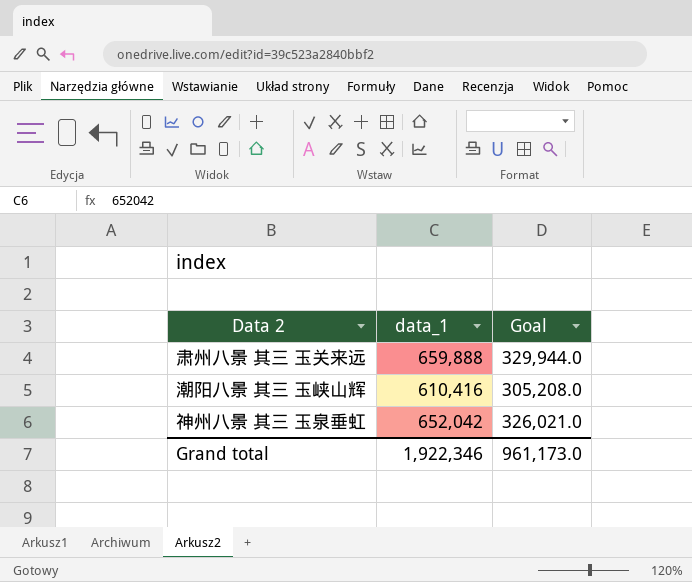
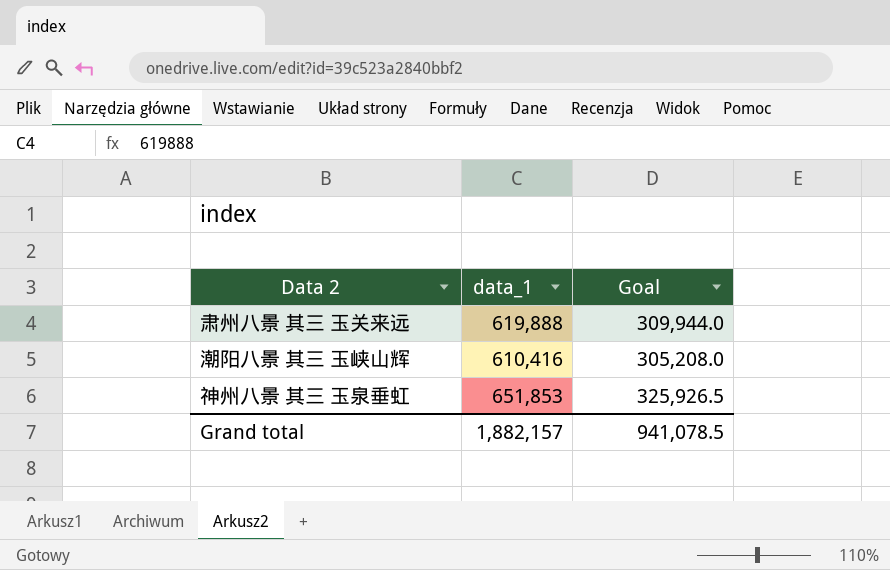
肃州八景 其三 玉关来远 | data_1: 659,888 -> 619,888
肃州八景 其三 玉关来远 | Goal: 329,944.0 -> 309,944.0
神州八景 其三 玉泉垂虹 | data_1: 652,042 -> 651,853
神州八景 其三 玉泉垂虹 | Goal: 326,021.0 -> 325,926.5
Grand total | data_1: 1,922,346 -> 1,882,157
Grand total | Goal: 961,173.0 -> 941,078.5

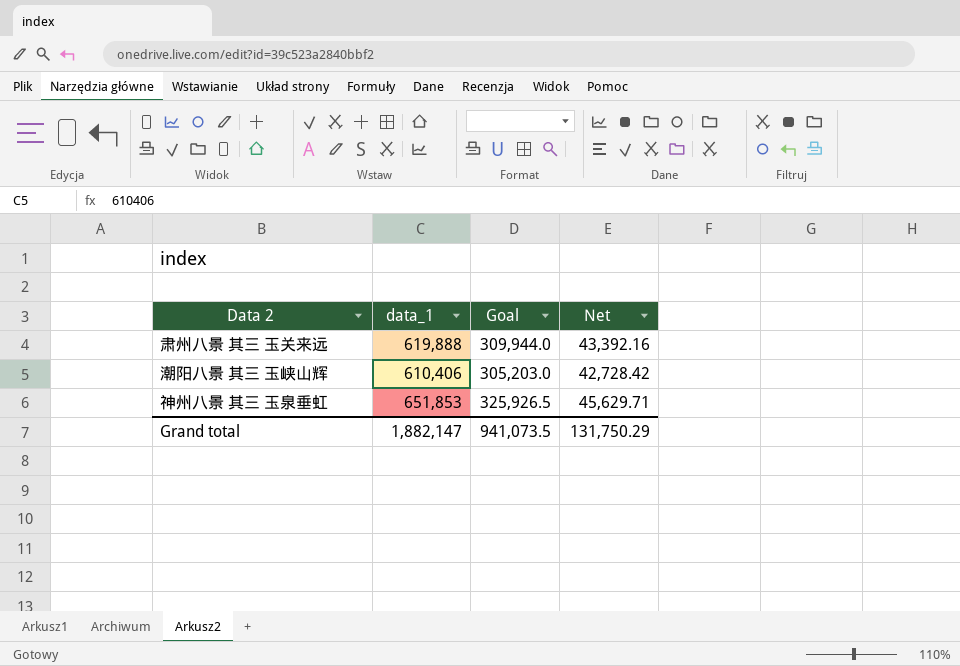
column Net | formula: none -> [data_1] * 0.07
潮阳八景 其三 玉峡山辉 | data_1: 610,416 -> 610,406
潮阳八景 其三 玉峡山辉 | Goal: 305,208.0 -> 305,203.0
Grand total | data_1: 1,882,157 -> 1,882,147
Grand total | Goal: 941,078.5 -> 941,073.5

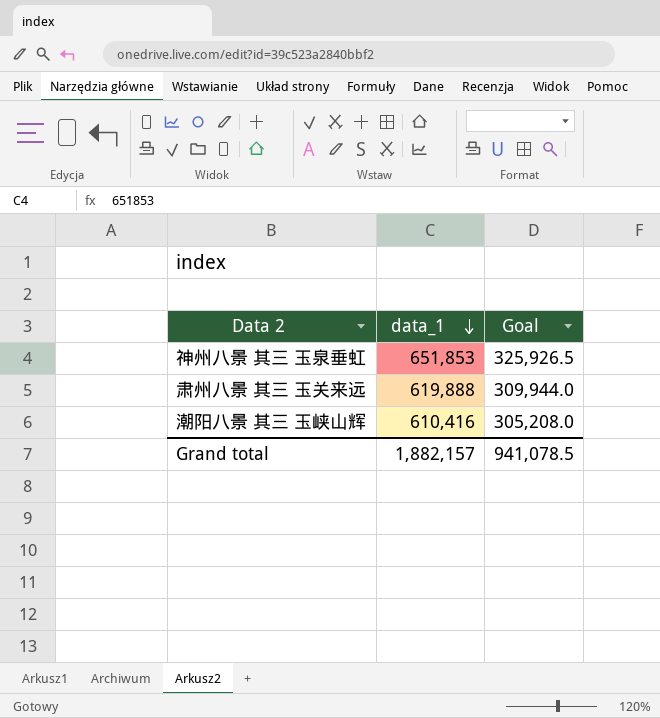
row order: none -> data_1 descending
column Net | formula: [data_1] * 0.07 -> none
潮阳八景 其三 玉峡山辉 | data_1: 610,406 -> 610,416
潮阳八景 其三 玉峡山辉 | Goal: 305,203.0 -> 305,208.0
Grand total | data_1: 1,882,147 -> 1,882,157
Grand total | Goal: 941,073.5 -> 941,078.5

